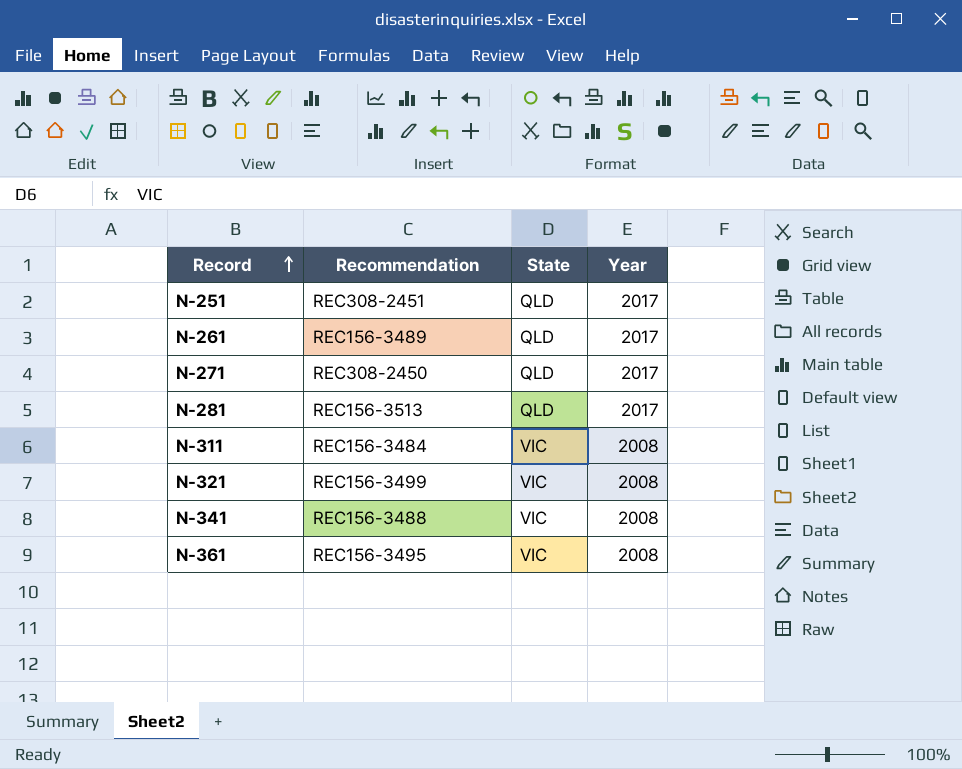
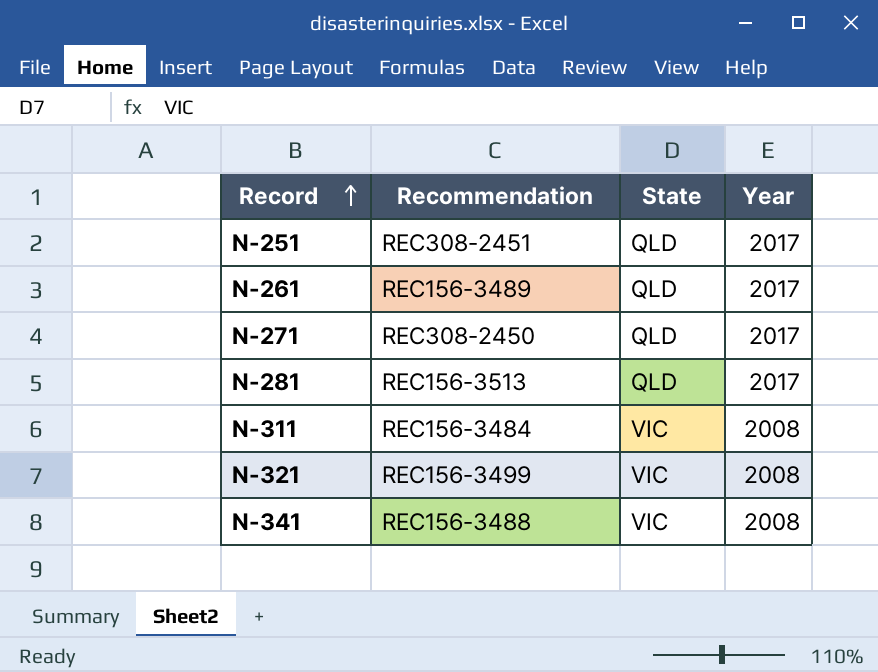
row N-361: REC156-3495 | VIC | 2008 -> none

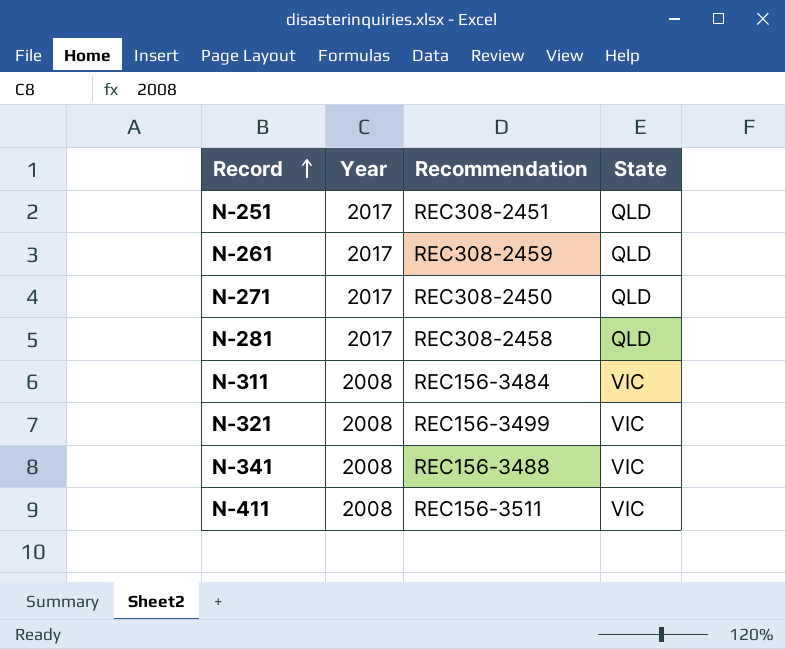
column Year | position: 4 -> 2
N-261 | Recommendation: REC156-3489 -> REC308-2459
N-281 | Recommendation: REC156-3513 -> REC308-2458
row N-411: none -> 2008 | REC156-3511 | VIC

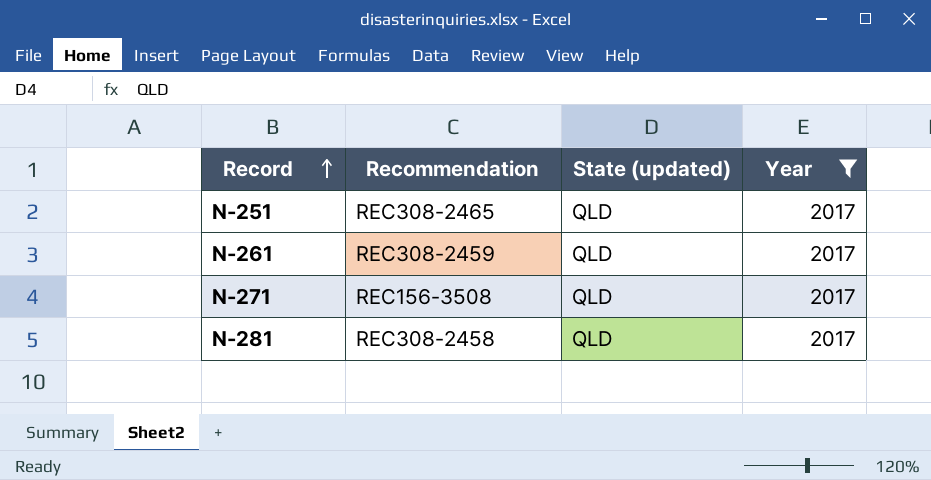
filter: none -> Year = 2017
column name: State -> State (updated)
column Year | position: 2 -> 4
N-251 | Recommendation: REC308-2451 -> REC308-2465
N-271 | Recommendation: REC308-2450 -> REC156-3508

